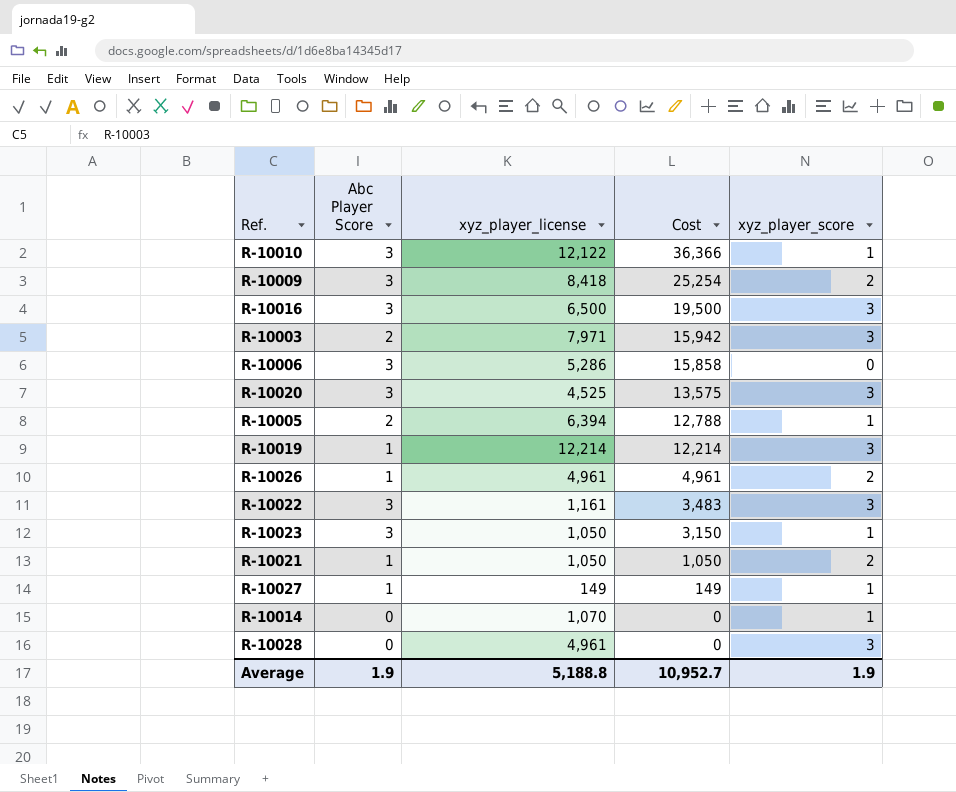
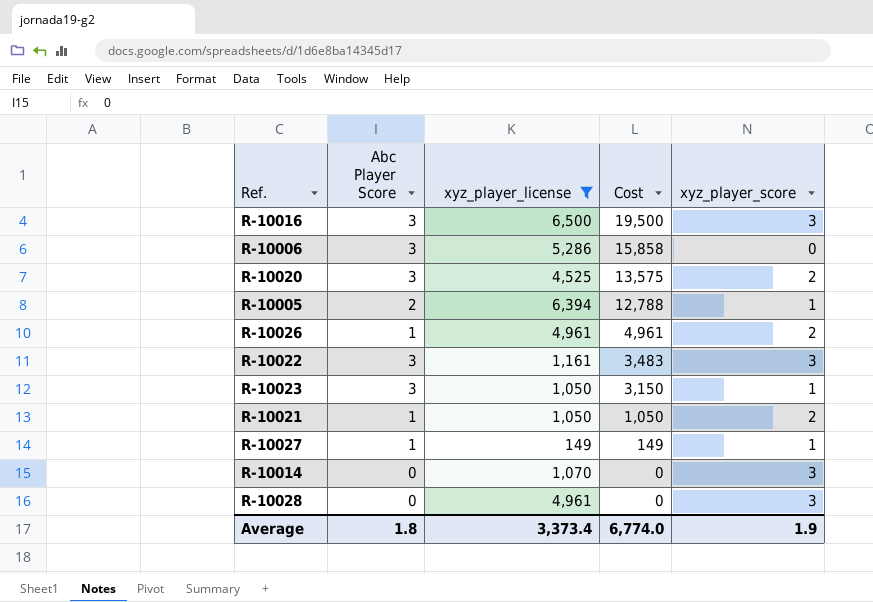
filter: none -> xyz_player_license <= 6,500
R-10020 | xyz_player_score: 3 -> 2
R-10014 | xyz_player_score: 1 -> 3
Average | Abc Player Score: 1.9 -> 1.8
Average | xyz_player_license: 5,188.8 -> 3,373.4
Average | Cost: 10,952.7 -> 6,774.0

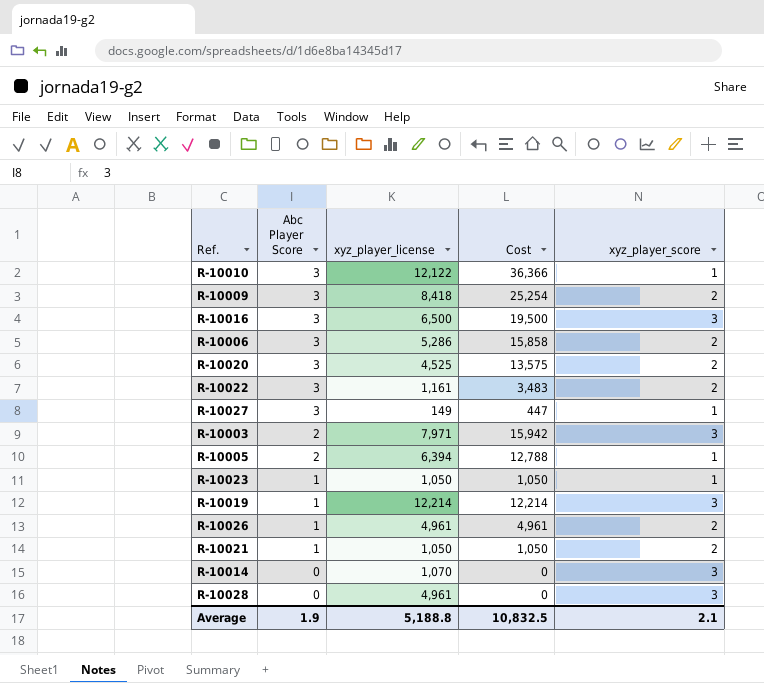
filter: xyz_player_license <= 6,500 -> none
row order: Cost descending -> Abc Player Score descending
R-10006 | xyz_player_score: 0 -> 2
R-10022 | xyz_player_score: 3 -> 2
R-10027 | Abc Player Score: 1 -> 3
R-10027 | Cost: 149 -> 447
R-10023 | Abc Player Score: 3 -> 1
R-10023 | Cost: 3,150 -> 1,050
Average | Abc Player Score: 1.8 -> 1.9
Average | xyz_player_license: 3,373.4 -> 5,188.8
Average | Cost: 6,774.0 -> 10,832.5
Average | xyz_player_score: 1.9 -> 2.1

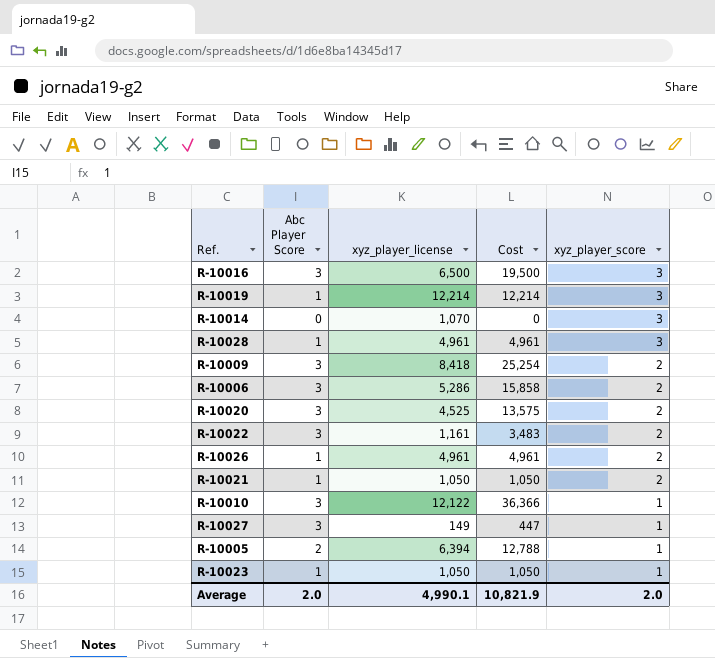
row order: Abc Player Score descending -> xyz_player_score descending
row R-10003: 2 | 7,971 | 15,942 | 3 -> none
R-10028 | Abc Player Score: 0 -> 1
R-10028 | Cost: 0 -> 4,961
Average | Abc Player Score: 1.9 -> 2.0
Average | xyz_player_license: 5,188.8 -> 4,990.1
Average | Cost: 10,832.5 -> 10,821.9
Average | xyz_player_score: 2.1 -> 2.0

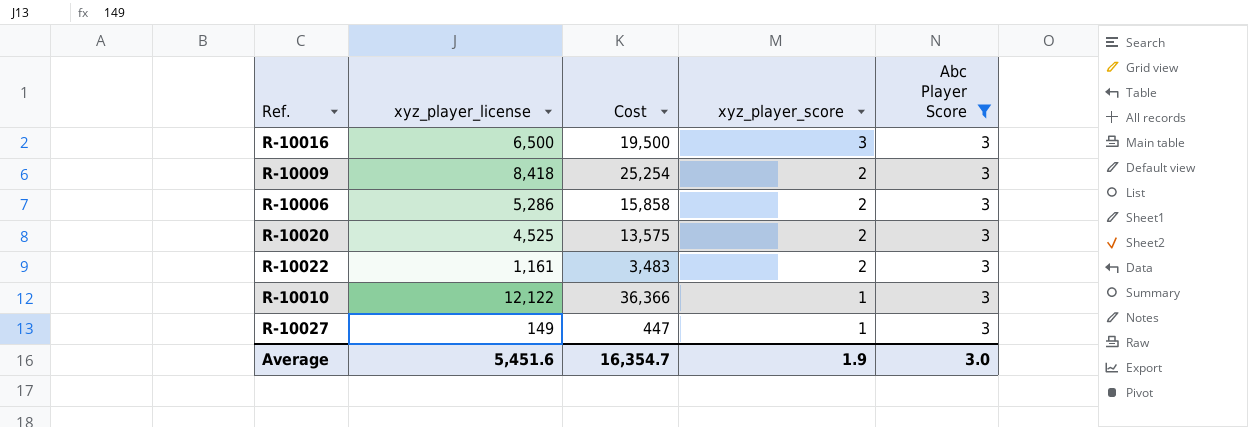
filter: none -> Abc Player Score = 3
column Abc Player Score | position: 2 -> 5
Average | xyz_player_license: 4,990.1 -> 5,451.6
Average | Cost: 10,821.9 -> 16,354.7
Average | xyz_player_score: 2.0 -> 1.9
Average | Abc Player Score: 2.0 -> 3.0

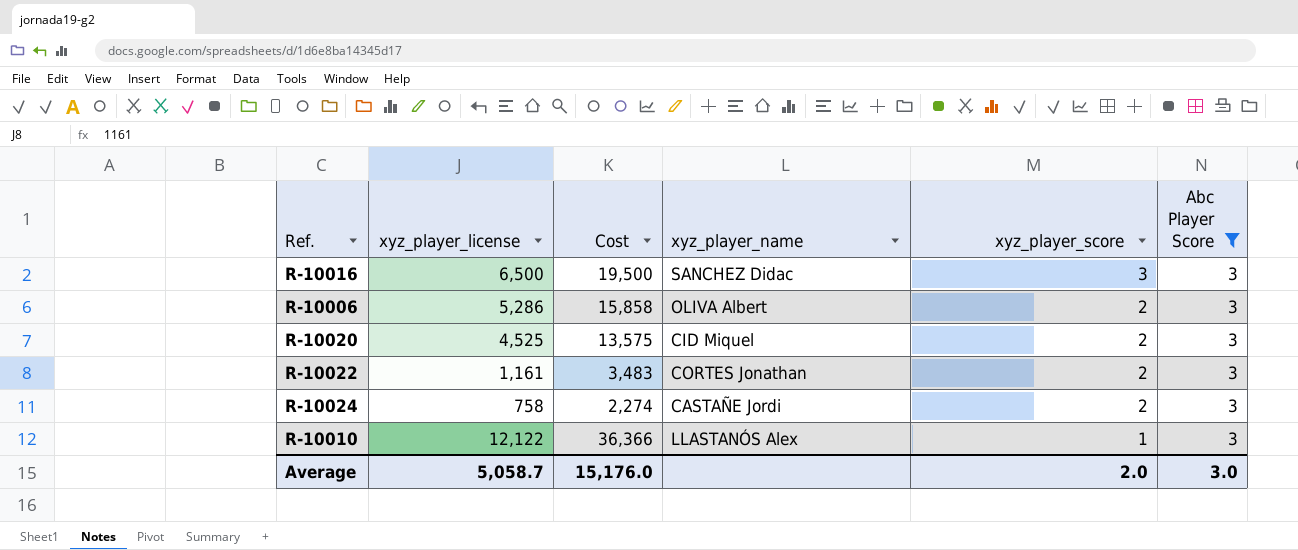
column xyz_player_name | position: none -> 4
row R-10009: 8,418 | 25,254 | 2 | 3 -> none
row R-10027: 149 | 447 | 1 | 3 -> none
row R-10024: none -> 758 | 2,274 | CASTAÑE Jordi | 2 | 3
Average | xyz_player_license: 5,451.6 -> 5,058.7
Average | Cost: 16,354.7 -> 15,176.0
Average | xyz_player_score: 1.9 -> 2.0

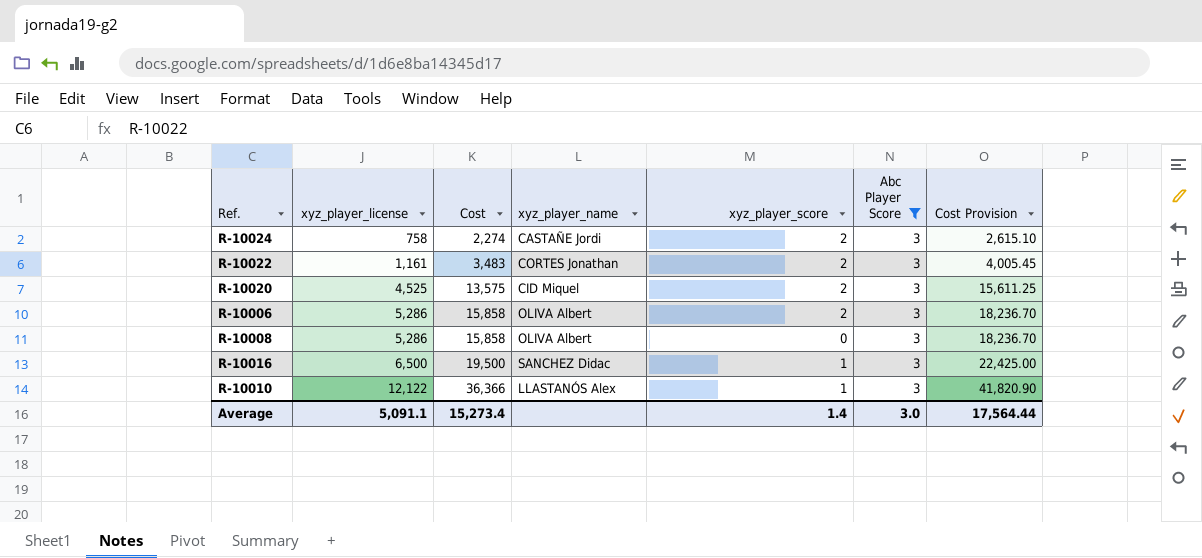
row order: xyz_player_score descending -> xyz_player_license ascending
column Cost Provision | formula: none -> [Cost] * 1.15
row R-10008: none -> 5,286 | 15,858 | OLIVA Albert | 0 | 3 | 18,236.70
R-10016 | xyz_player_score: 3 -> 1
Average | xyz_player_license: 5,058.7 -> 5,091.1
Average | Cost: 15,176.0 -> 15,273.4
Average | xyz_player_score: 2.0 -> 1.4

